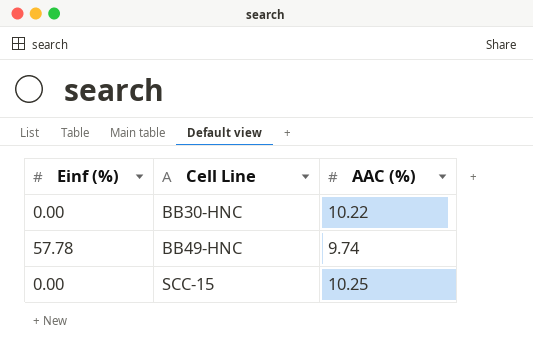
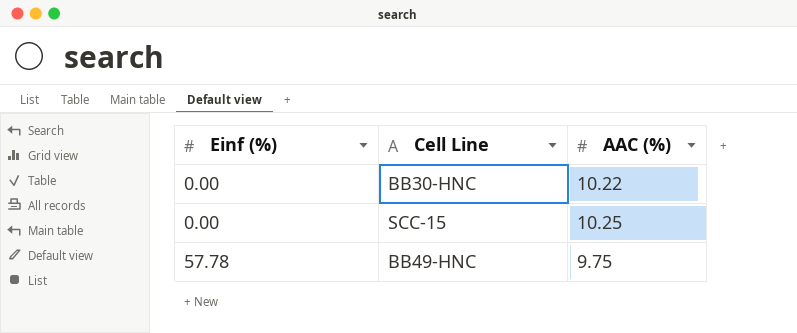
row order: Cell Line ascending -> Einf (%) ascending
BB49-HNC | AAC (%): 9.74 -> 9.75

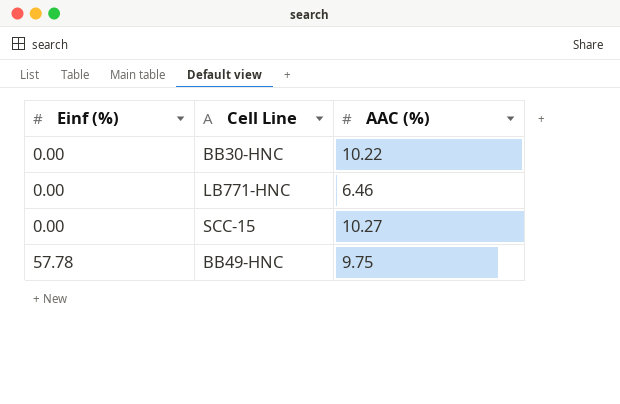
row LB771-HNC: none -> 0.00 | 6.46
SCC-15 | AAC (%): 10.25 -> 10.27

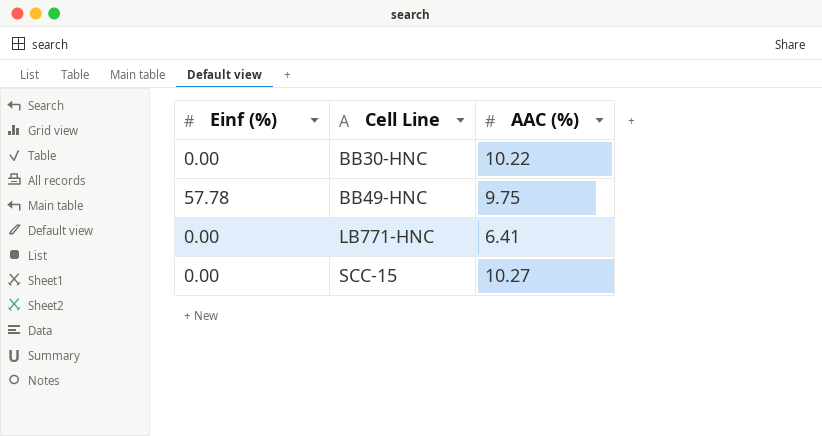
row order: Einf (%) ascending -> Cell Line ascending
LB771-HNC | AAC (%): 6.46 -> 6.41

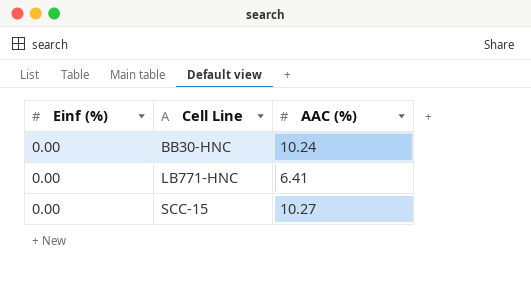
row BB49-HNC: 57.78 | 9.75 -> none
BB30-HNC | AAC (%): 10.22 -> 10.24

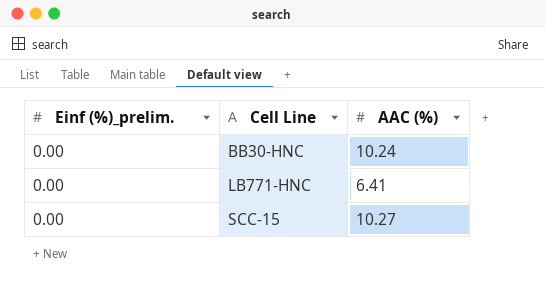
column name: Einf (%) -> Einf (%)_prelim.

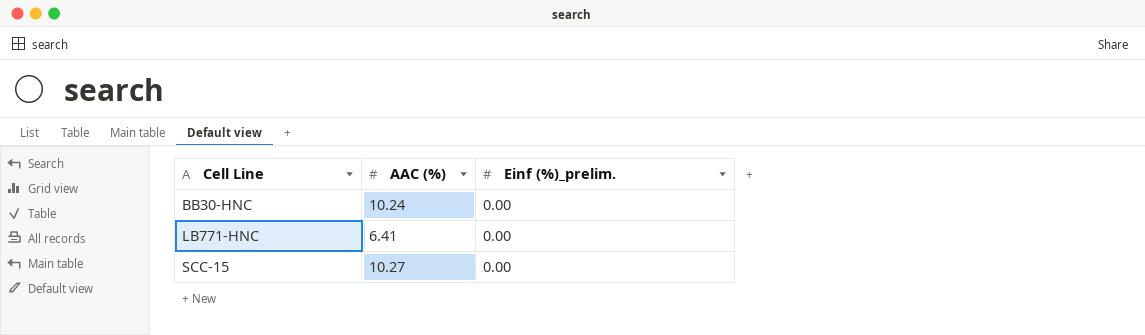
column Einf (%)_prelim. | position: 1 -> 3

